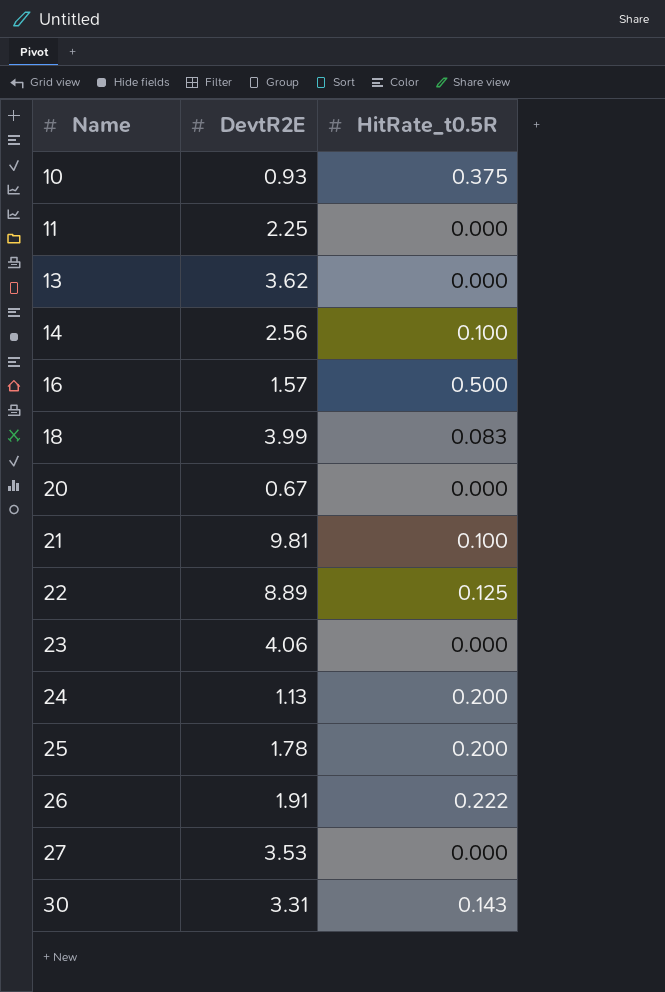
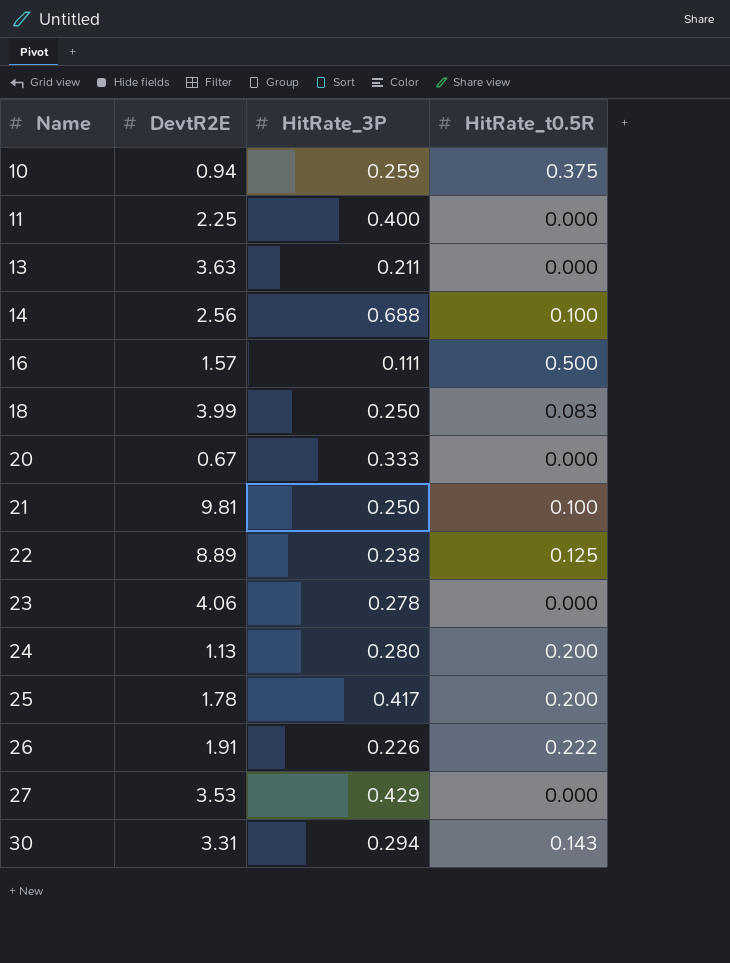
column HitRate_3P | position: none -> 3
10 | DevtR2E: 0.93 -> 0.94
13 | DevtR2E: 3.62 -> 3.63

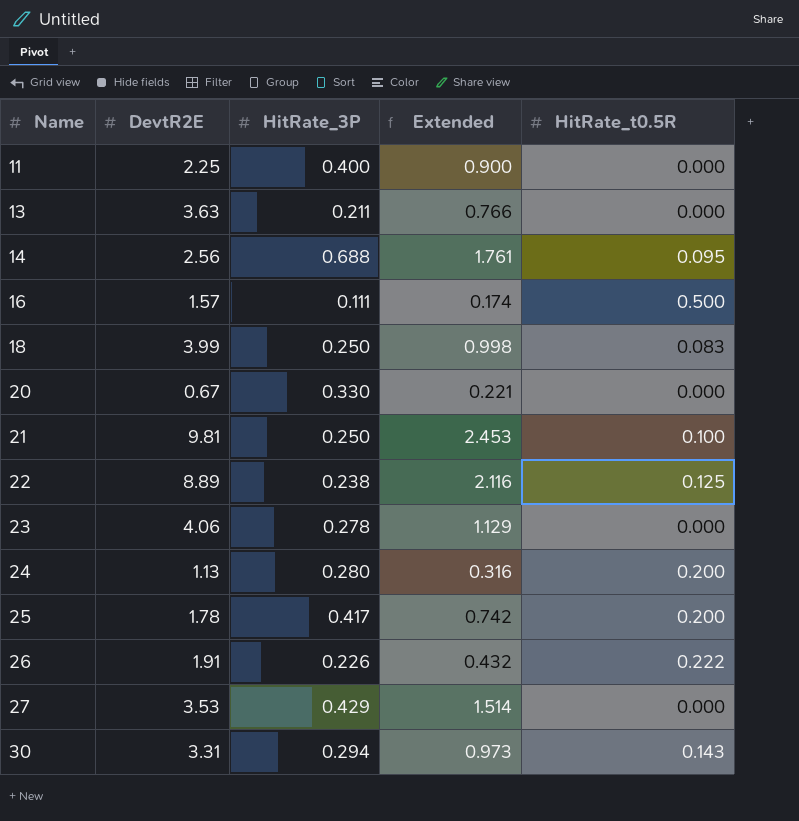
column Extended | formula: none -> [DevtR2E] * [HitRate_3P]
row 10: 0.94 | 0.259 | 0.375 -> none
14 | HitRate_t0.5R: 0.100 -> 0.095
20 | HitRate_3P: 0.333 -> 0.330

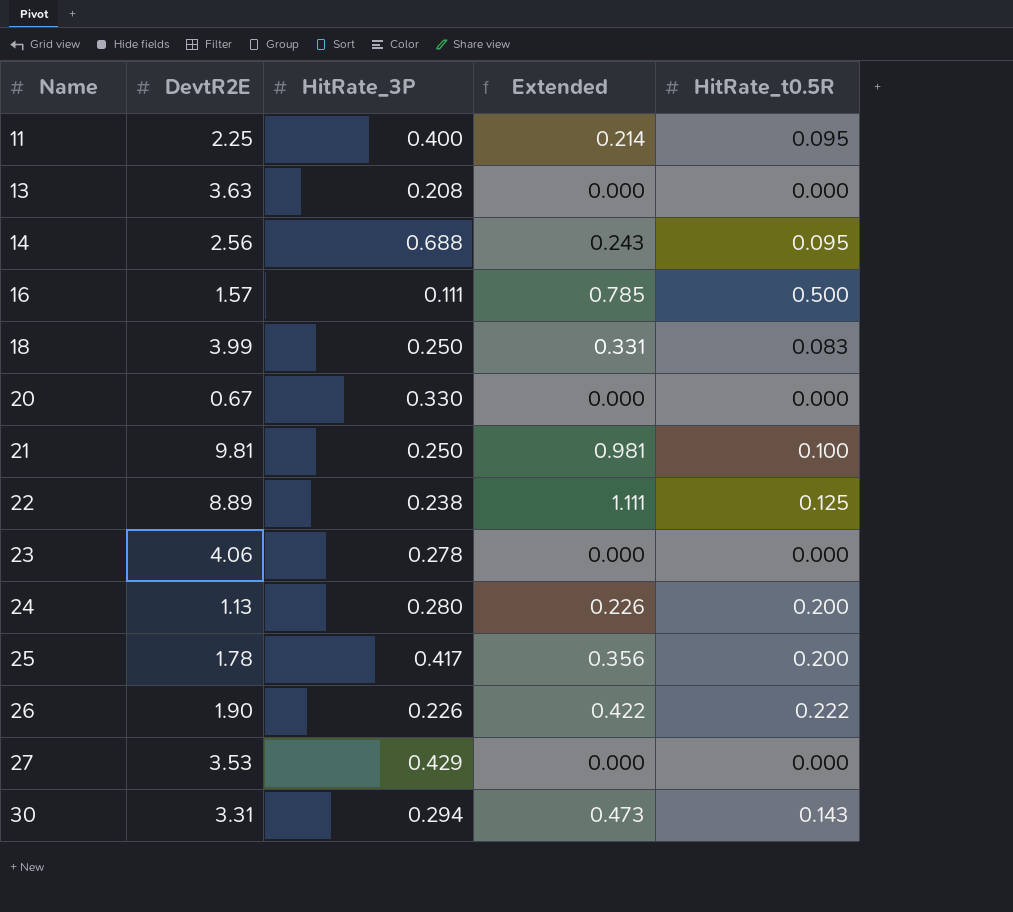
column Extended | formula: [DevtR2E] * [HitRate_3P] -> [DevtR2E] * [HitRate_t0.5R]
11 | HitRate_t0.5R: 0.000 -> 0.095
13 | HitRate_3P: 0.211 -> 0.208
26 | DevtR2E: 1.91 -> 1.90

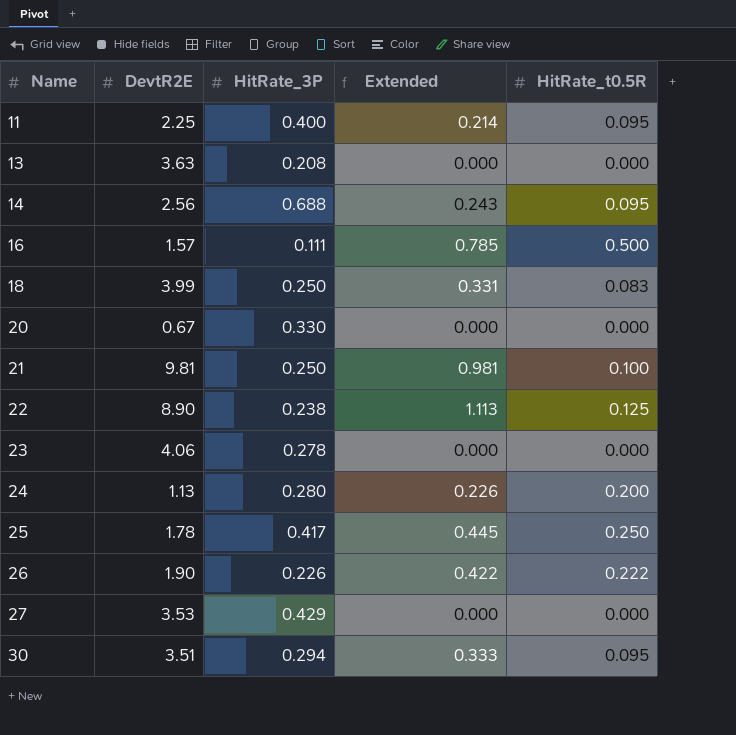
22 | DevtR2E: 8.89 -> 8.90
22 | Extended: 1.111 -> 1.113
25 | Extended: 0.356 -> 0.445
25 | HitRate_t0.5R: 0.200 -> 0.250
30 | DevtR2E: 3.31 -> 3.51
30 | Extended: 0.473 -> 0.333
30 | HitRate_t0.5R: 0.143 -> 0.095

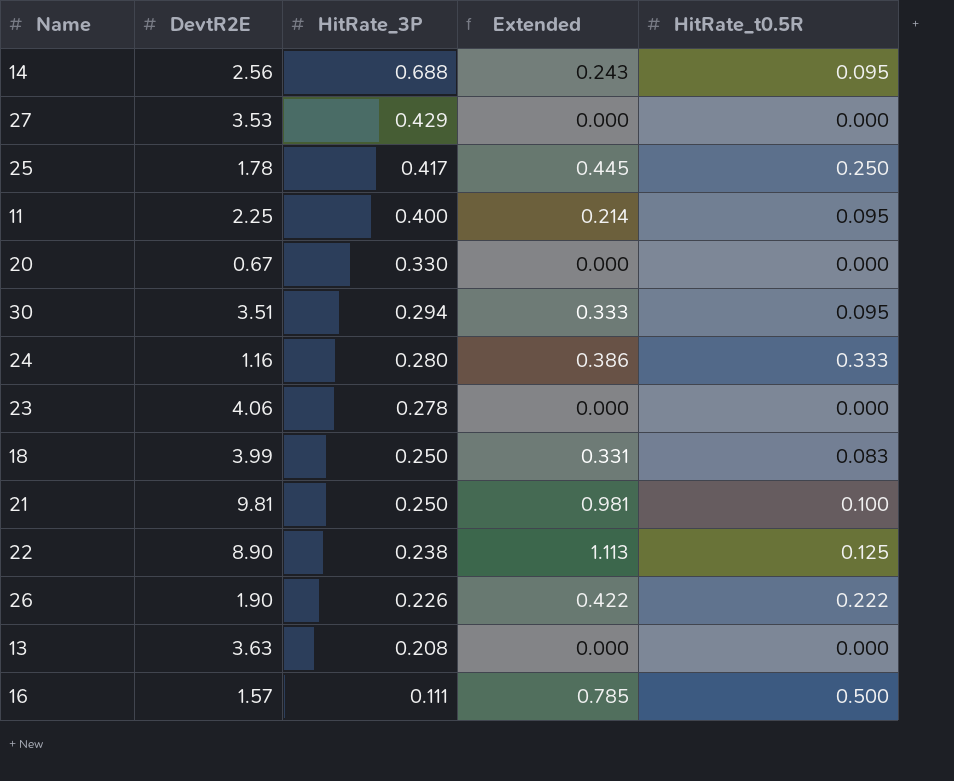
row order: Name ascending -> HitRate_3P descending
24 | DevtR2E: 1.13 -> 1.16
24 | Extended: 0.226 -> 0.386
24 | HitRate_t0.5R: 0.200 -> 0.333

